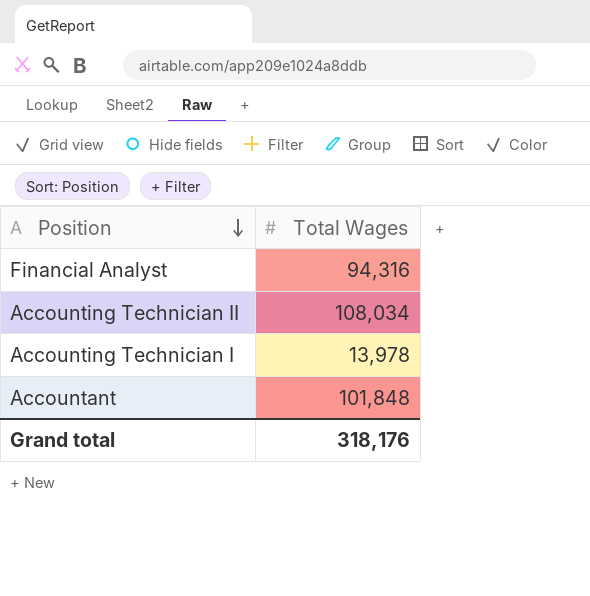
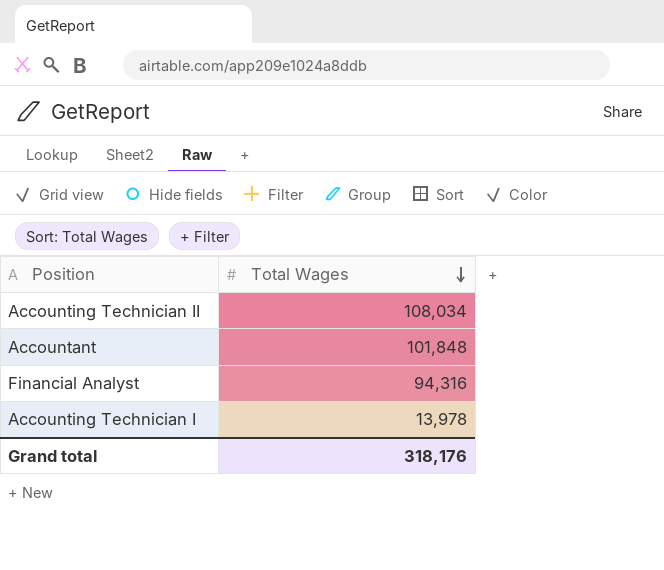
row order: Position descending -> Total Wages descending

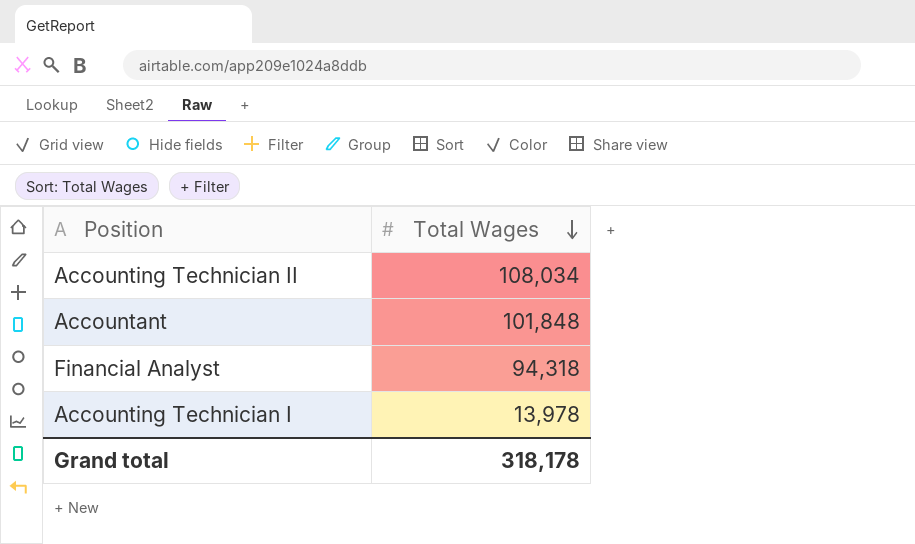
Financial Analyst | Total Wages: 94,316 -> 94,318
Grand total | Total Wages: 318,176 -> 318,178

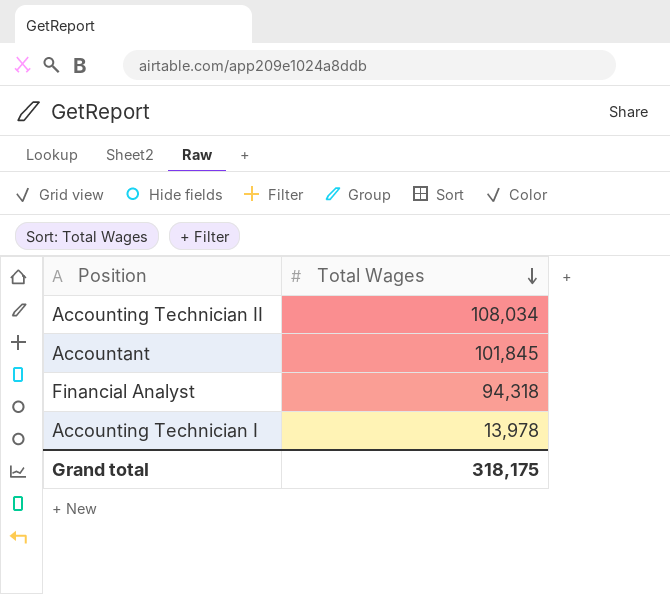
Accountant | Total Wages: 101,848 -> 101,845
Grand total | Total Wages: 318,178 -> 318,175

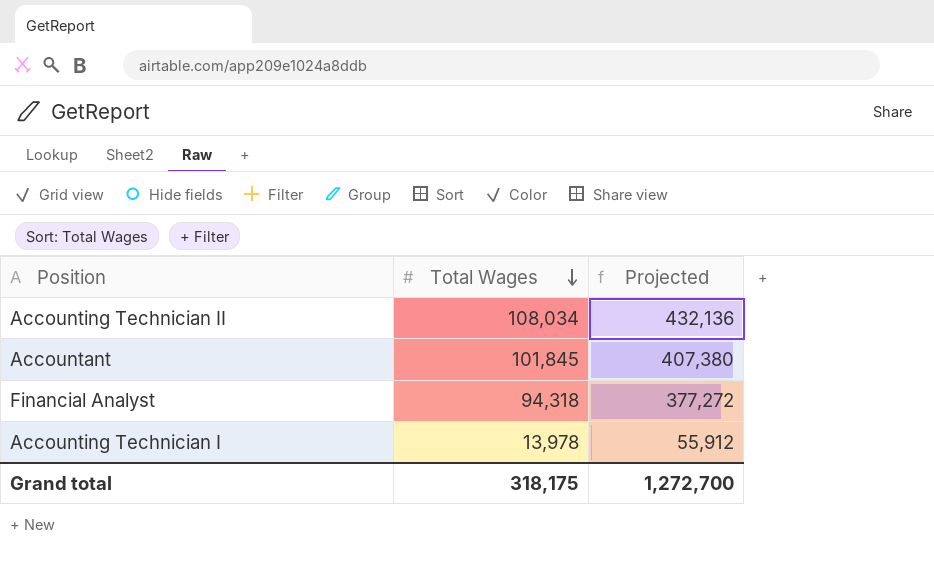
column Projected | formula: none -> [Total Wages] * 4

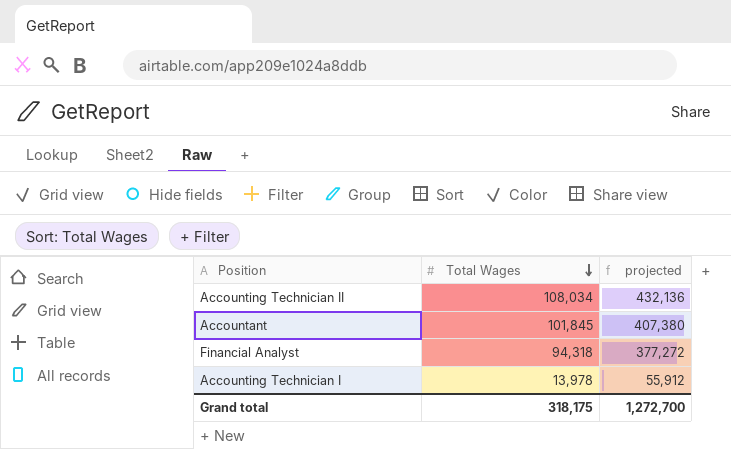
column name: Projected -> projected

